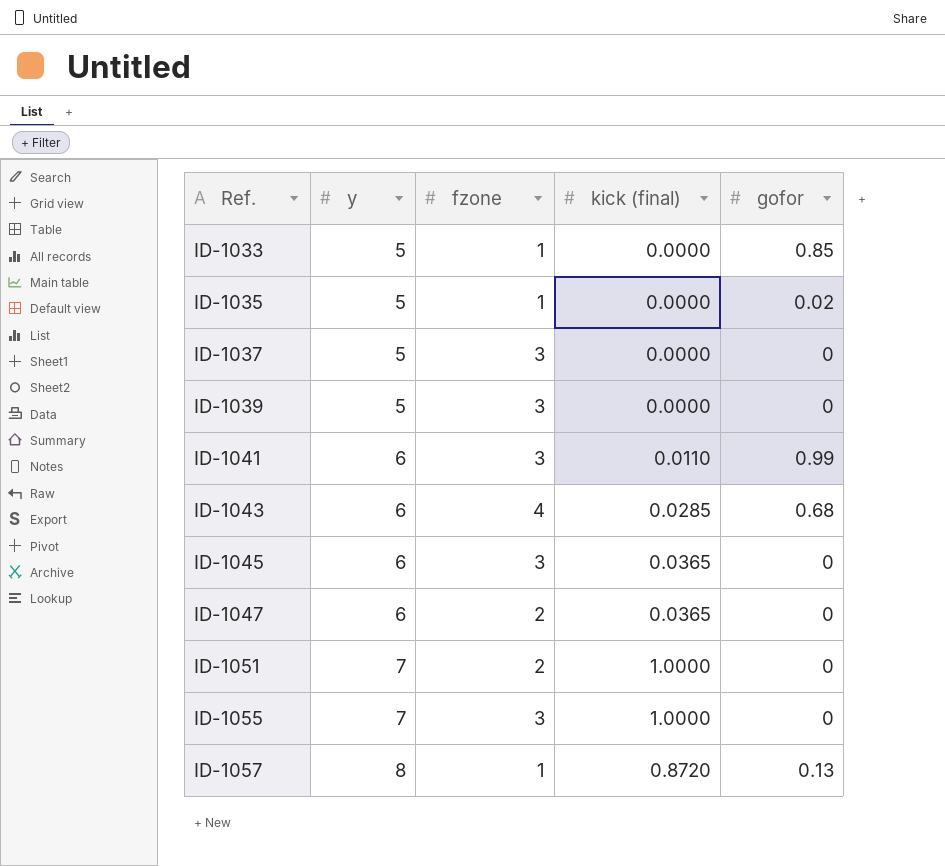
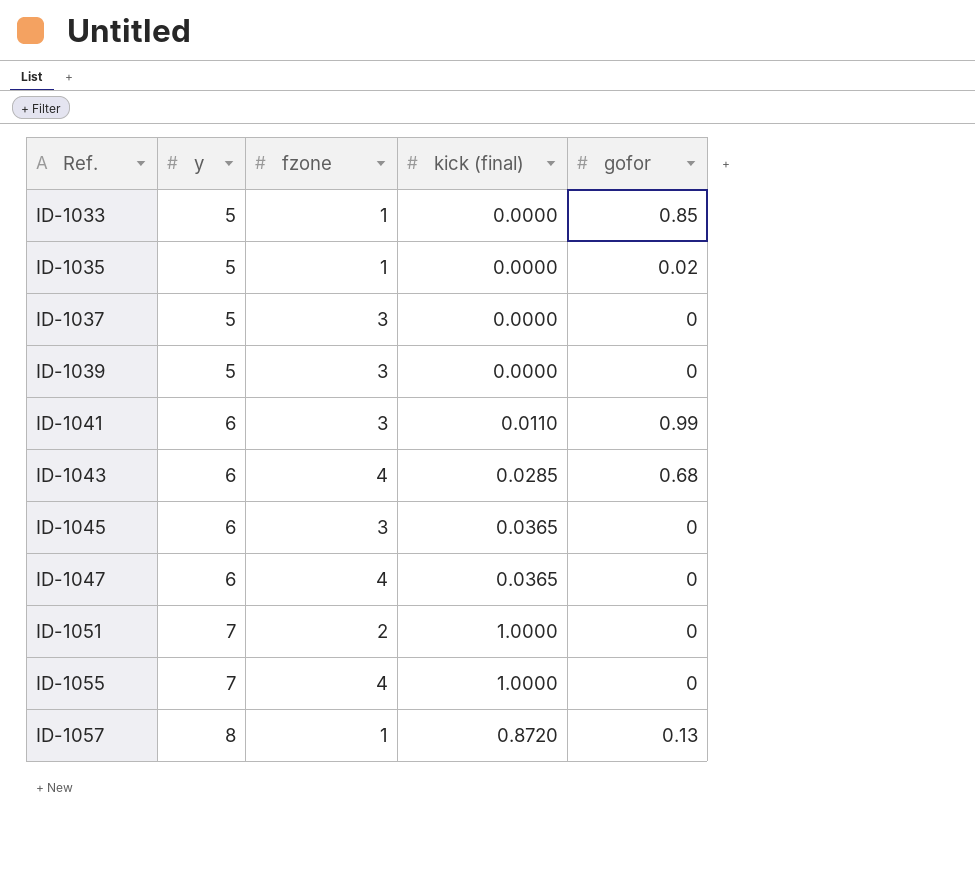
ID-1047 | fzone: 2 -> 4
ID-1055 | fzone: 3 -> 4

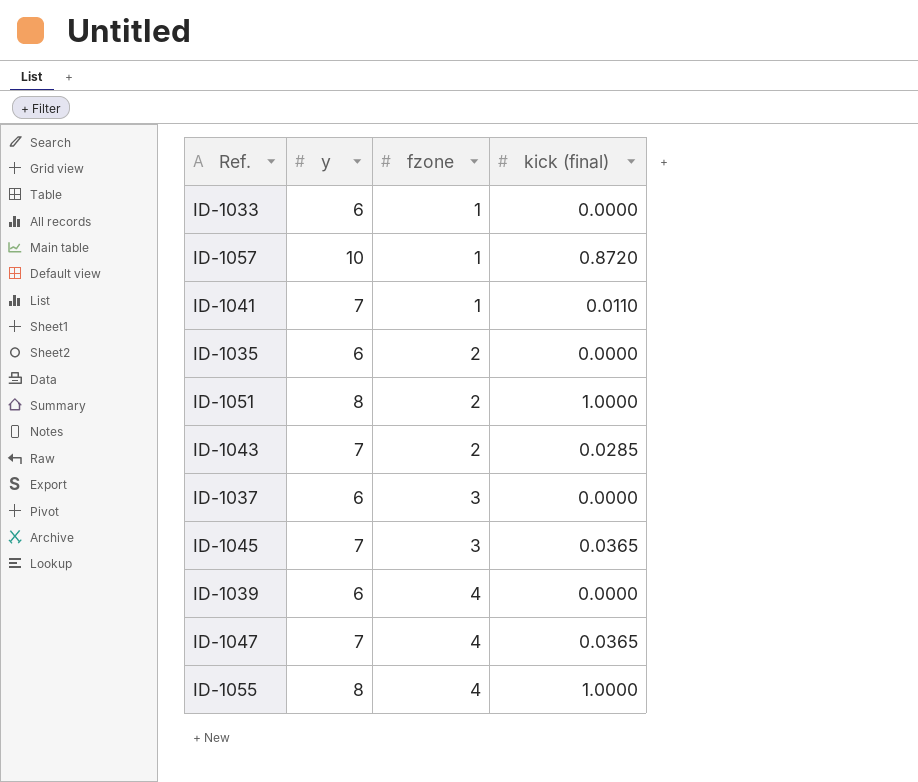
row order: Ref. ascending -> fzone ascending
column gofor | position: 5 -> none
ID-1033 | y: 5 -> 6
ID-1057 | y: 8 -> 10
ID-1041 | y: 6 -> 7
ID-1041 | fzone: 3 -> 1
ID-1035 | y: 5 -> 6
ID-1035 | fzone: 1 -> 2
ID-1051 | y: 7 -> 8
ID-1043 | y: 6 -> 7
ID-1043 | fzone: 4 -> 2
ID-1037 | y: 5 -> 6
ID-1045 | y: 6 -> 7
ID-1039 | y: 5 -> 6
ID-1039 | fzone: 3 -> 4
ID-1047 | y: 6 -> 7
ID-1055 | y: 7 -> 8

